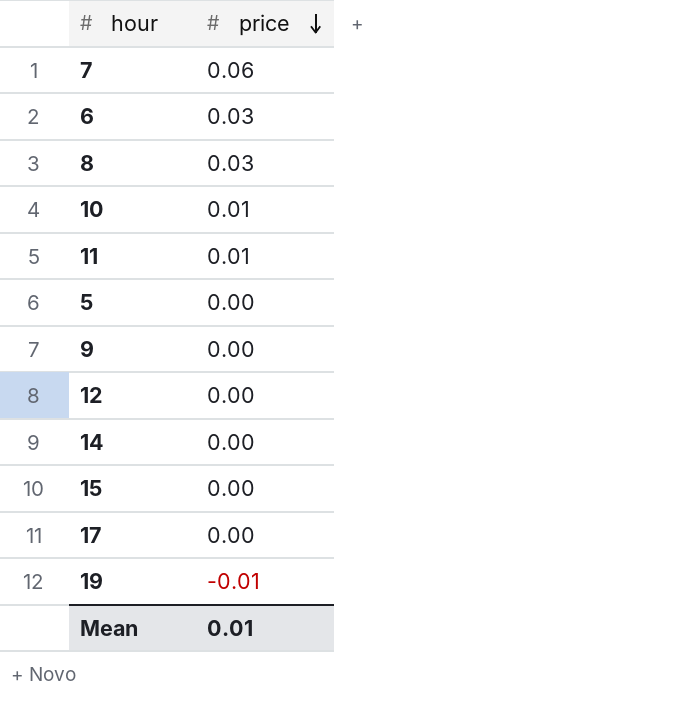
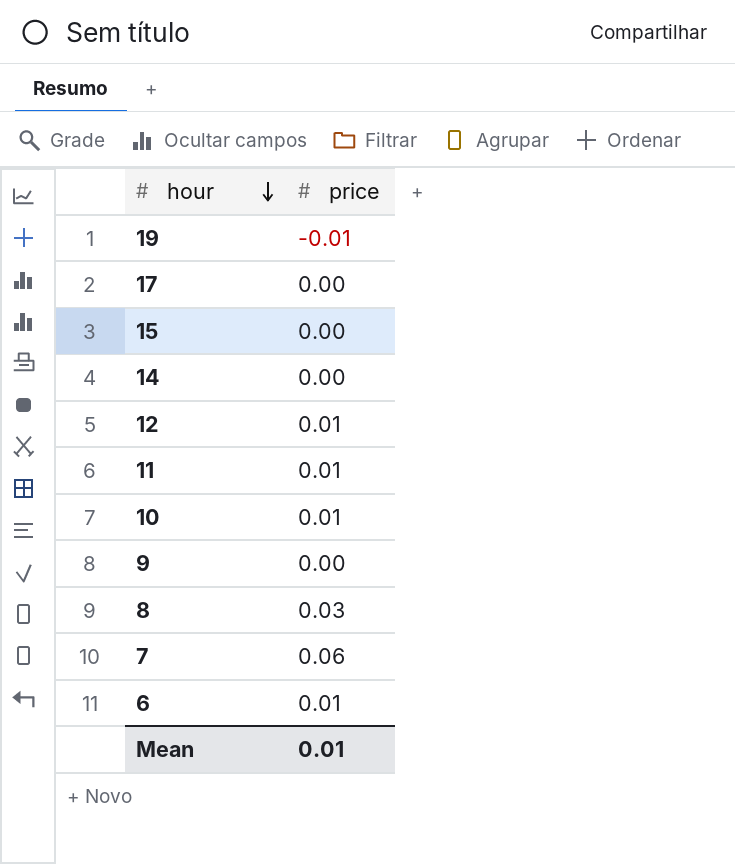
row order: price descending -> hour descending
row 5: 0.00 -> none
12 | price: 0.00 -> 0.01
6 | price: 0.03 -> 0.01

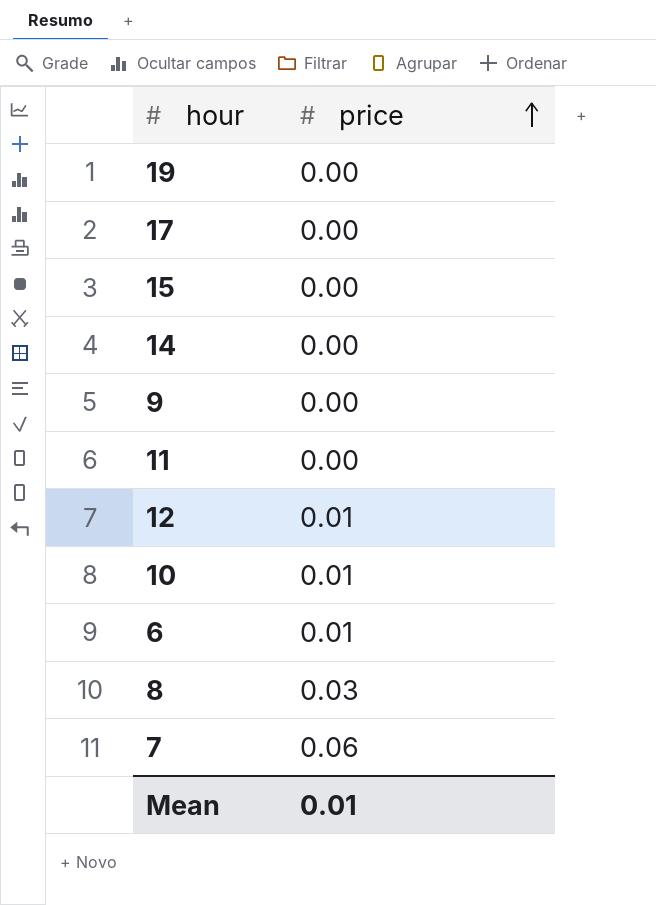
row order: hour descending -> price ascending
19 | price: -0.01 -> 0.00
11 | price: 0.01 -> 0.00

